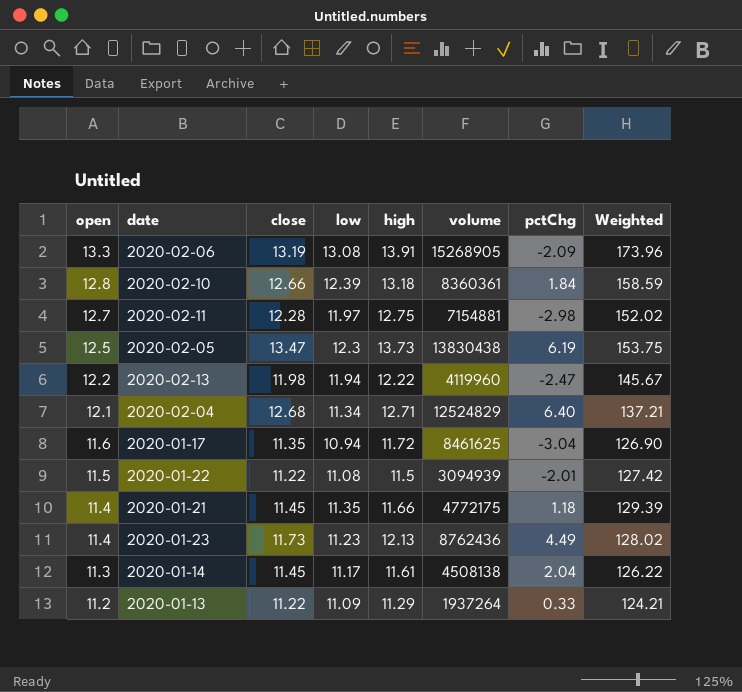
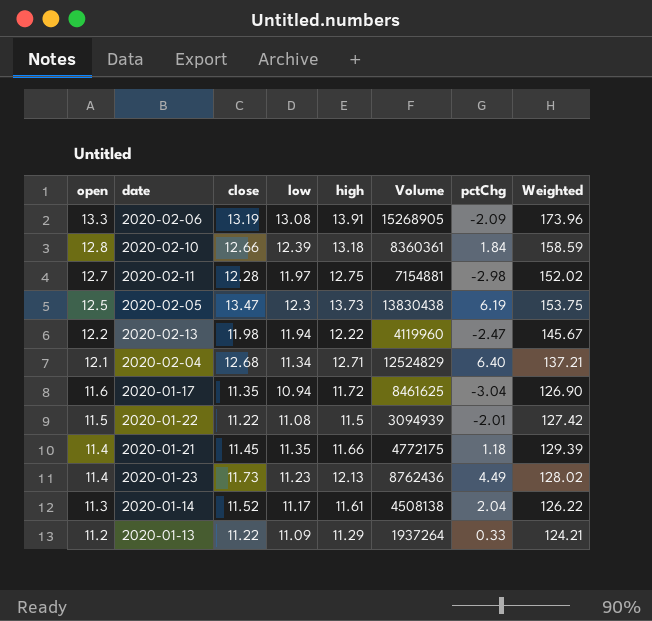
column name: volume -> Volume
2020-01-14 | close: 11.45 -> 11.52

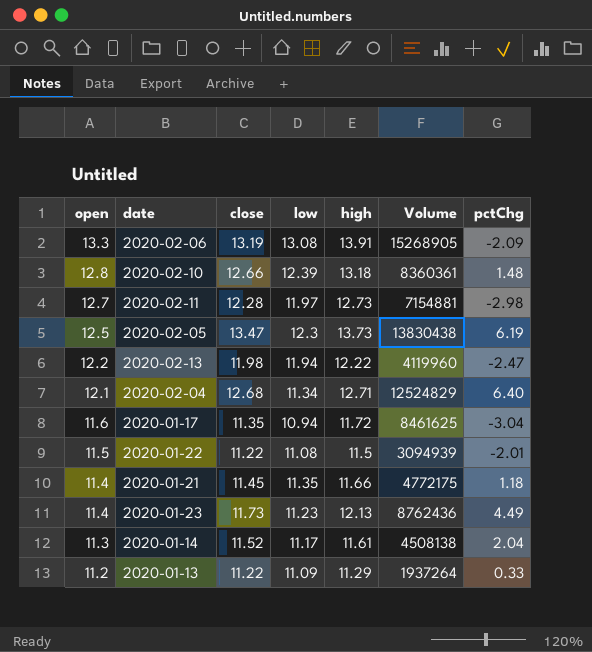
column Weighted | formula: [open] * [low] -> none
2020-02-10 | pctChg: 1.84 -> 1.48
2020-02-11 | high: 12.75 -> 12.73

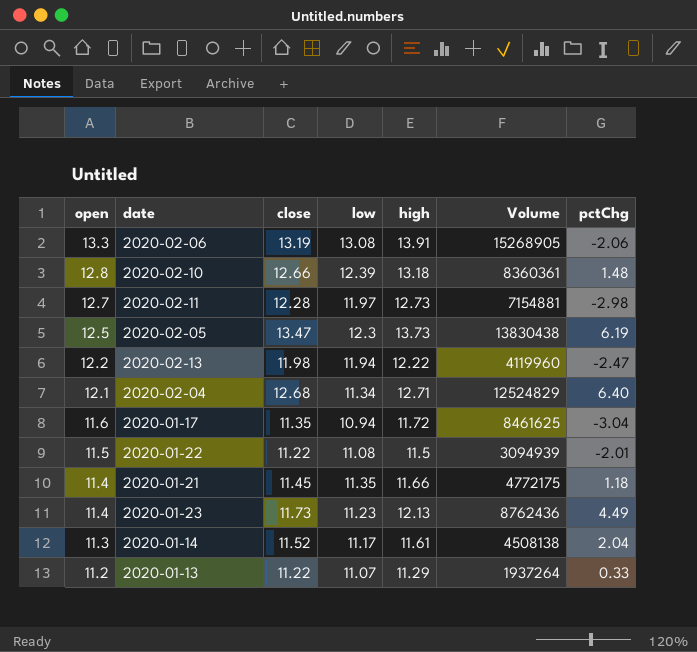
2020-02-06 | pctChg: -2.09 -> -2.06
2020-01-13 | low: 11.09 -> 11.07

